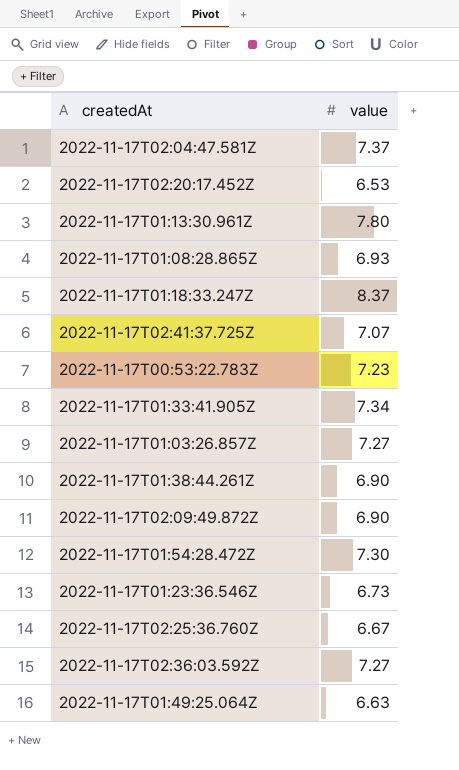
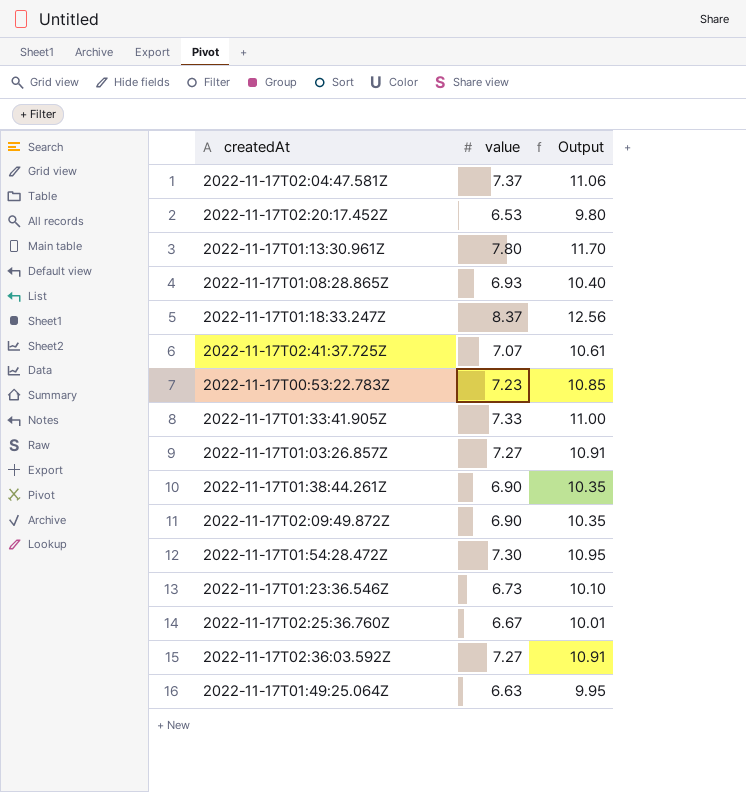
column Output | formula: none -> [value] * 1.5
2022-11-17T01:33:41.905Z | value: 7.34 -> 7.33

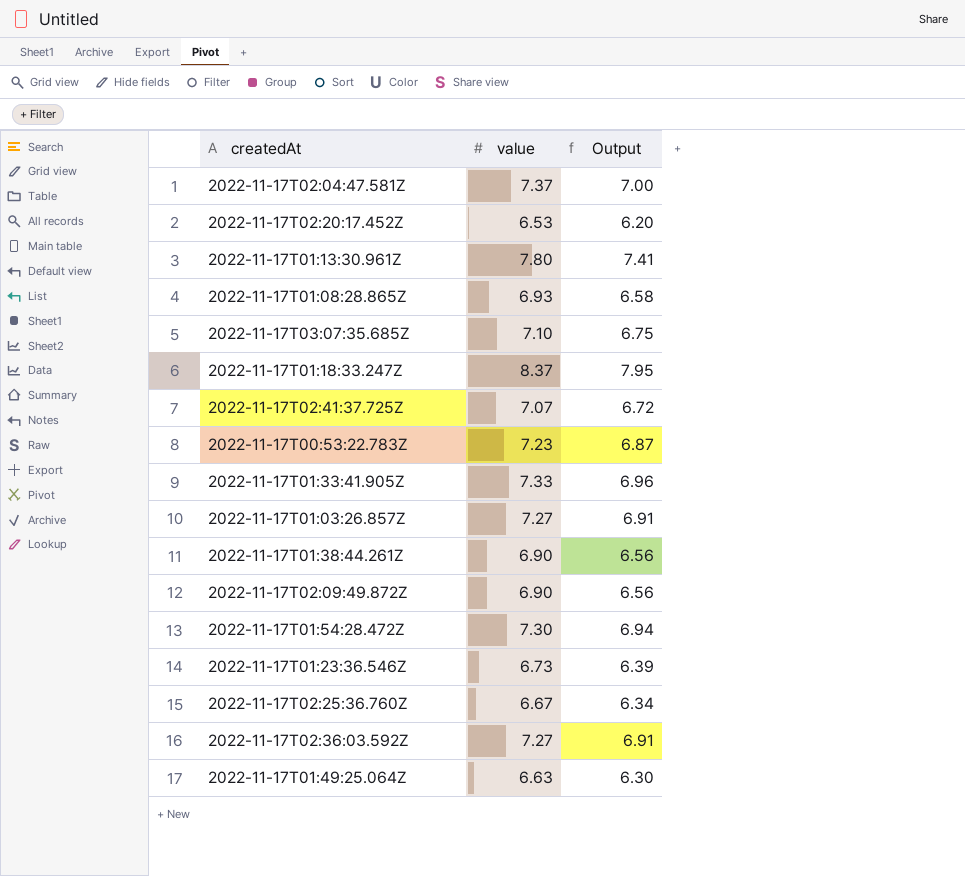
column Output | formula: [value] * 1.5 -> [value] * 0.95
row 2022-11-17T03:07:35.685Z: none -> 7.10 | 6.75

